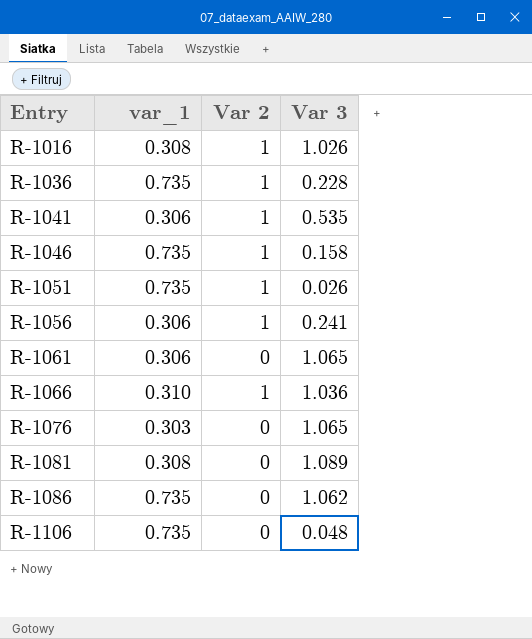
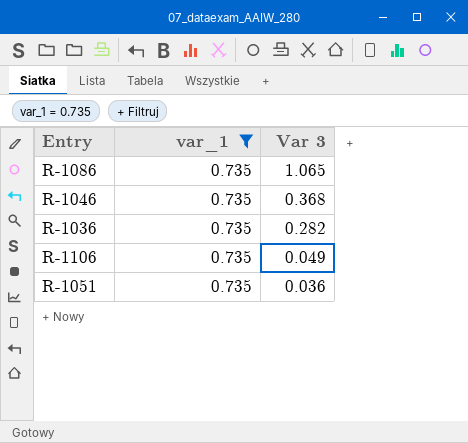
filter: none -> var_1 = 0.735
row order: Entry ascending -> Var 3 descending
column Var 2 | position: 3 -> none
R-1086 | Var 3: 1.062 -> 1.065
R-1046 | Var 3: 0.158 -> 0.368
R-1036 | Var 3: 0.228 -> 0.282
R-1106 | Var 3: 0.048 -> 0.049
R-1051 | Var 3: 0.026 -> 0.036

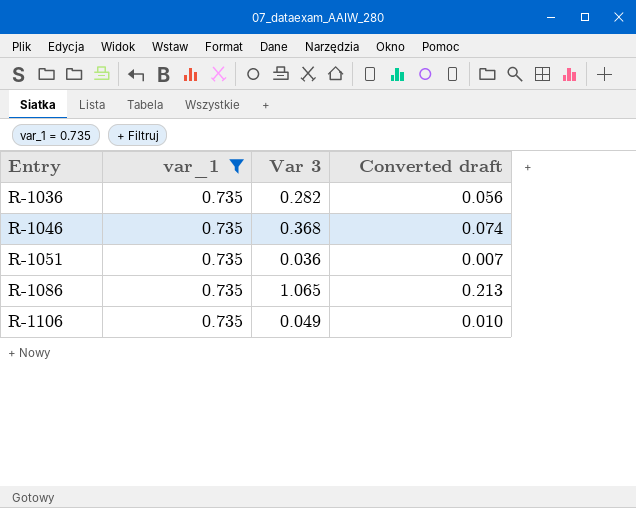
row order: Var 3 descending -> Entry ascending
column Converted draft | formula: none -> [Var 3] * 0.2

